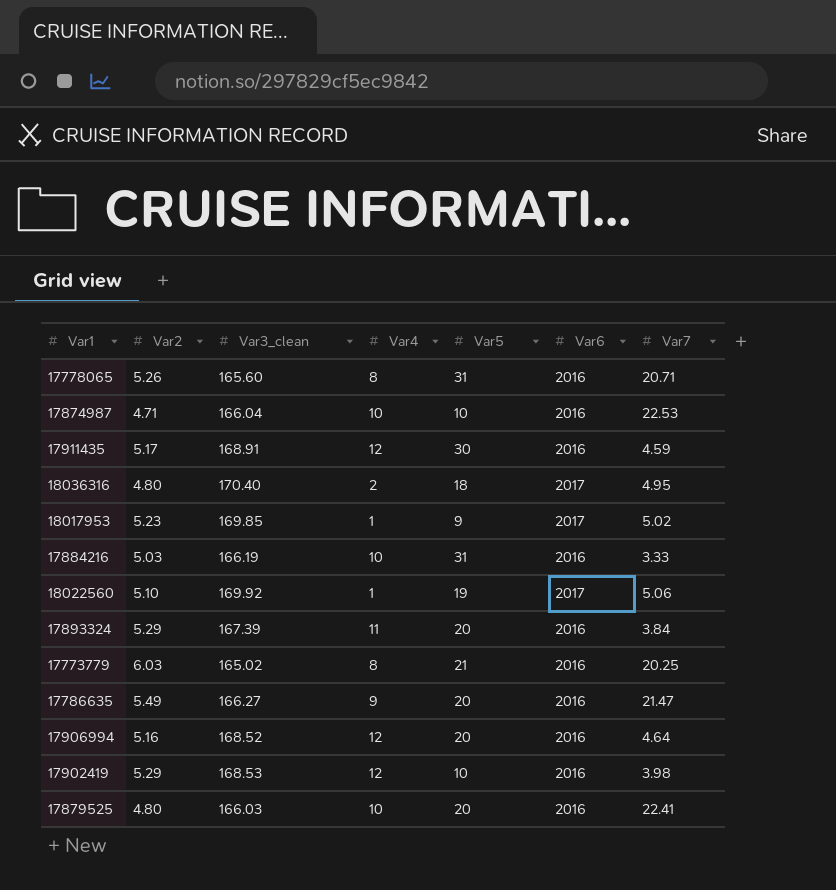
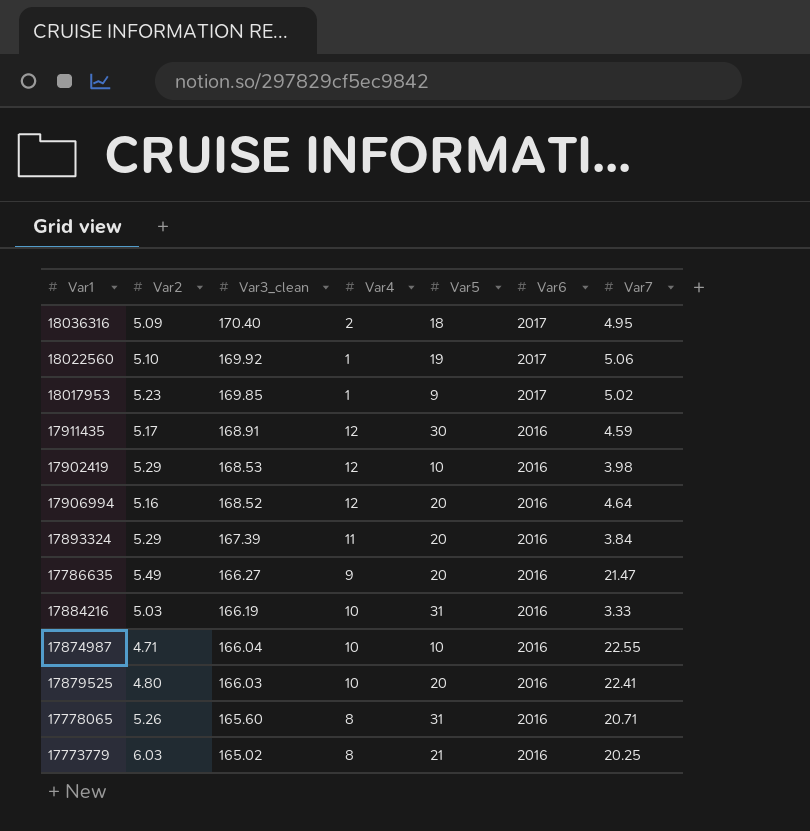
row order: none -> Var3_clean descending
18036316 | Var2: 4.80 -> 5.09
17874987 | Var7: 22.53 -> 22.55

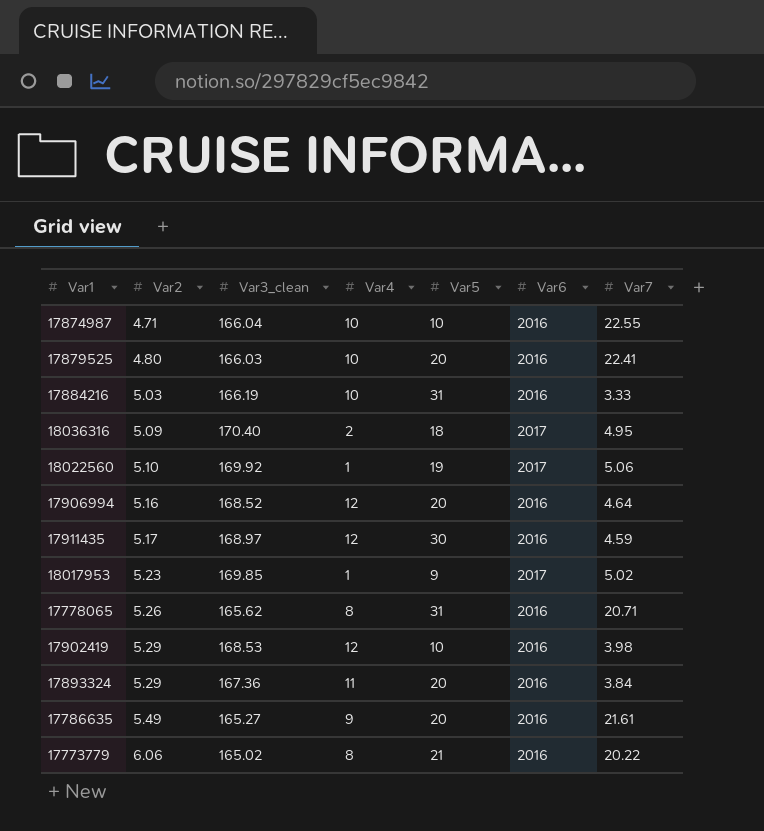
row order: Var3_clean descending -> Var2 ascending
17911435 | Var3_clean: 168.91 -> 168.97
17778065 | Var3_clean: 165.60 -> 165.62
17893324 | Var3_clean: 167.39 -> 167.36
17786635 | Var3_clean: 166.27 -> 165.27
17786635 | Var7: 21.47 -> 21.61
17773779 | Var2: 6.03 -> 6.06
17773779 | Var7: 20.25 -> 20.22

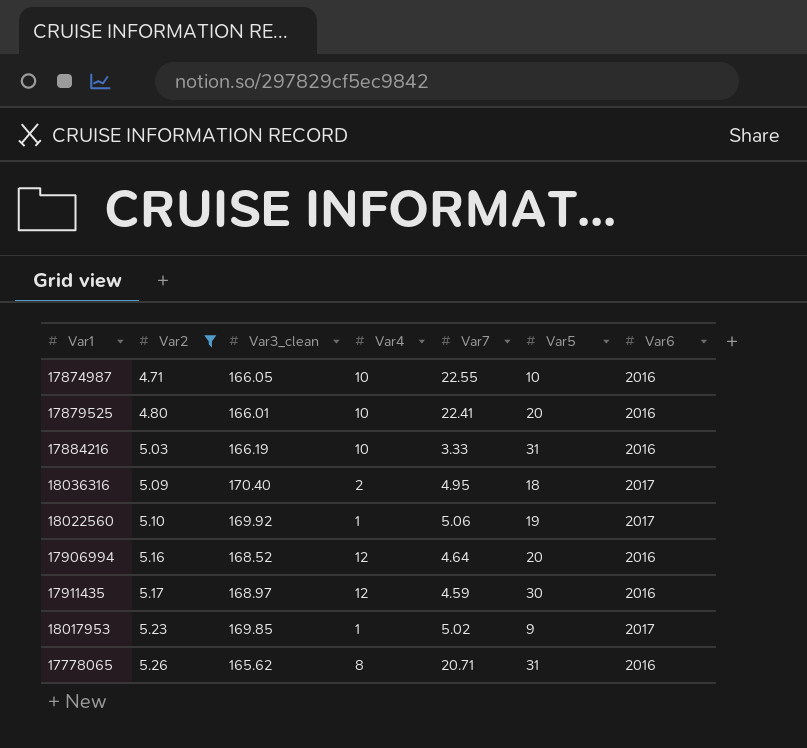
filter: none -> Var2 <= 5.26
column Var7 | position: 7 -> 5
17874987 | Var3_clean: 166.04 -> 166.05
17879525 | Var3_clean: 166.03 -> 166.01

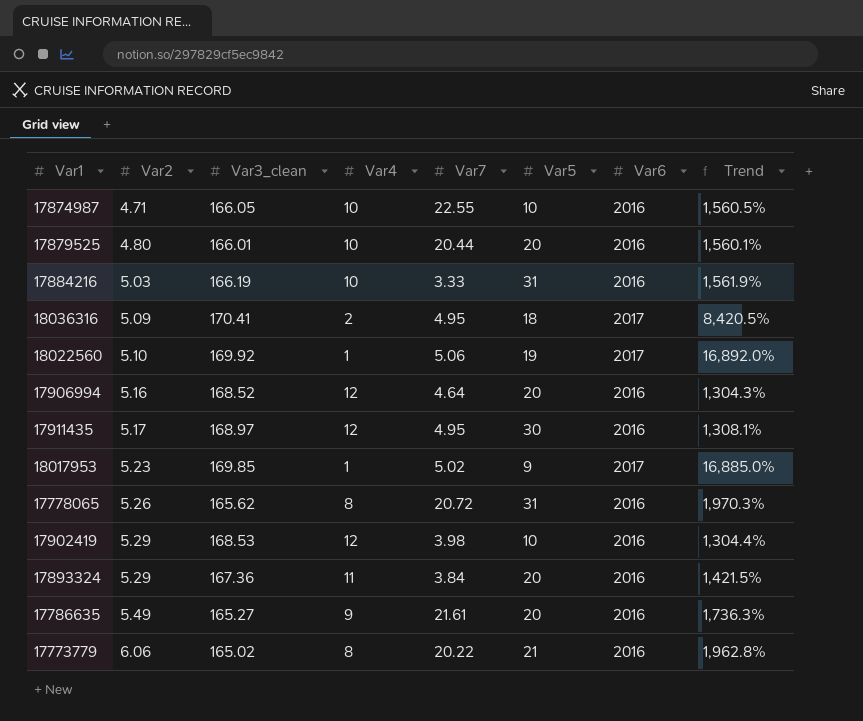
filter: Var2 <= 5.26 -> none
column Trend | formula: none -> ([Var3_clean] - [Var4]) / [Var4]
17879525 | Var7: 22.41 -> 20.44
18036316 | Var3_clean: 170.40 -> 170.41
17911435 | Var7: 4.59 -> 4.95
17778065 | Var7: 20.71 -> 20.72

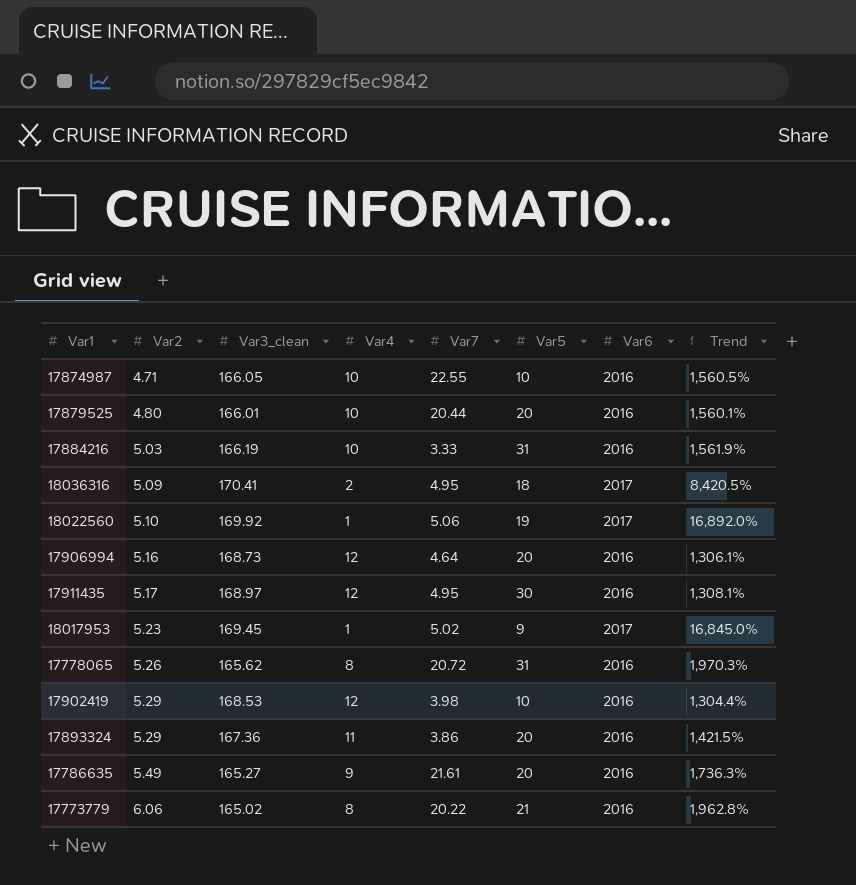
17906994 | Var3_clean: 168.52 -> 168.73
17906994 | Trend: 1,304.3% -> 1,306.1%
18017953 | Var3_clean: 169.85 -> 169.45
18017953 | Trend: 16,885.0% -> 16,845.0%
17893324 | Var7: 3.84 -> 3.86

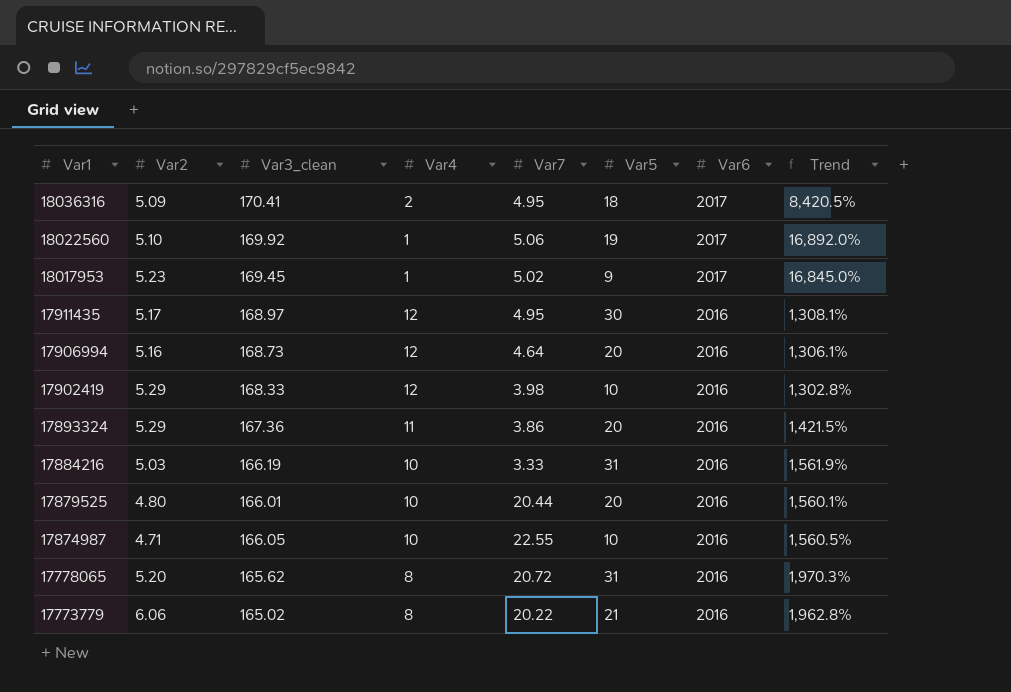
row order: Var2 ascending -> Var1 descending
row 17786635: 5.49 | 165.27 | 9 | 21.61 | 20 | 2016 | 1,736.3% -> none
17902419 | Var3_clean: 168.53 -> 168.33
17902419 | Trend: 1,304.4% -> 1,302.8%
17778065 | Var2: 5.26 -> 5.20

